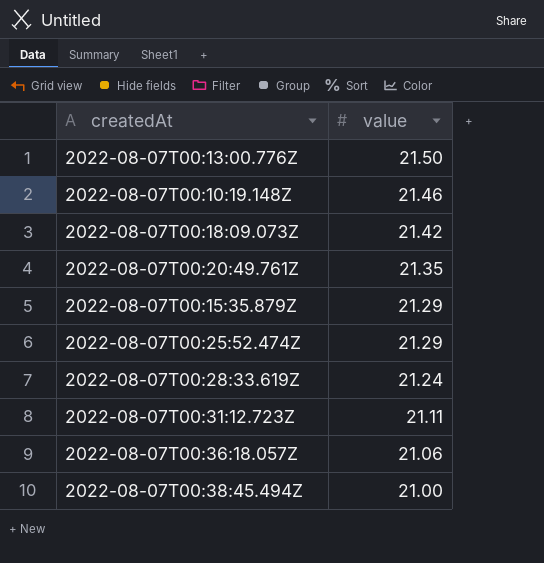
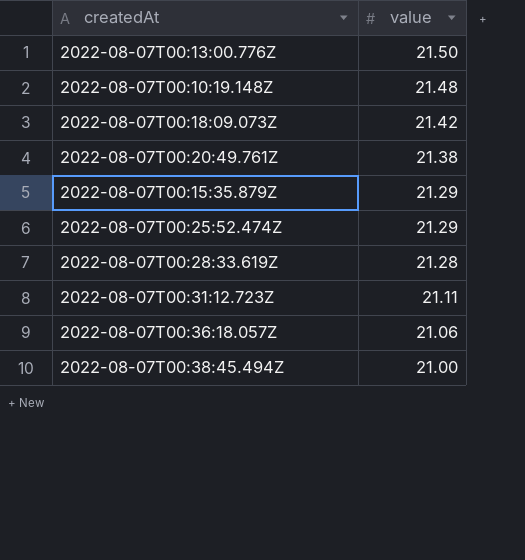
2022-08-07T00:10:19.148Z | value: 21.46 -> 21.48
2022-08-07T00:20:49.761Z | value: 21.35 -> 21.38
2022-08-07T00:28:33.619Z | value: 21.24 -> 21.28

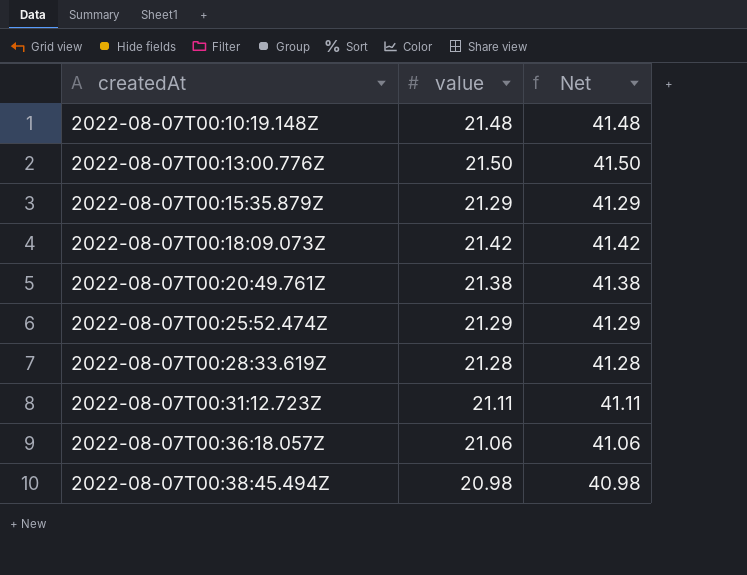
row order: value descending -> createdAt ascending
column Net | formula: none -> [value] + 20
2022-08-07T00:38:45.494Z | value: 21.00 -> 20.98

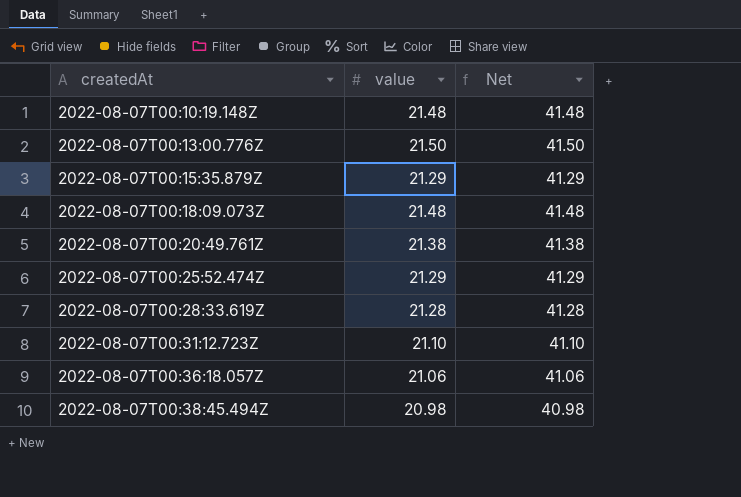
2022-08-07T00:18:09.073Z | value: 21.42 -> 21.48
2022-08-07T00:18:09.073Z | Net: 41.42 -> 41.48
2022-08-07T00:31:12.723Z | value: 21.11 -> 21.10
2022-08-07T00:31:12.723Z | Net: 41.11 -> 41.10

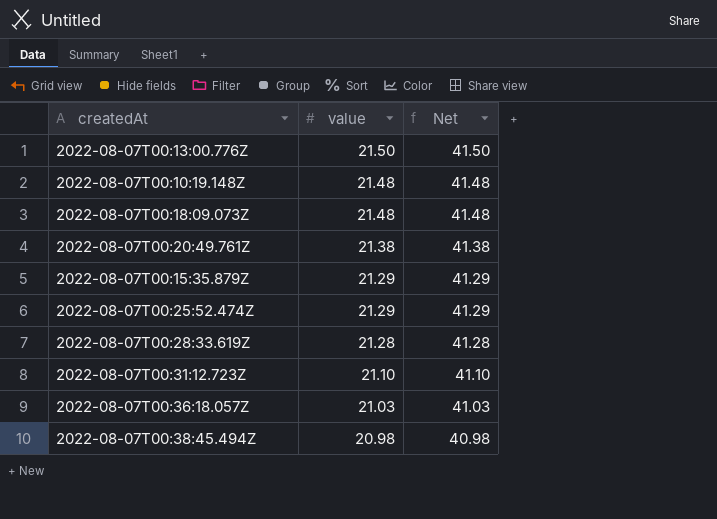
row order: createdAt ascending -> value descending
2022-08-07T00:36:18.057Z | value: 21.06 -> 21.03
2022-08-07T00:36:18.057Z | Net: 41.06 -> 41.03

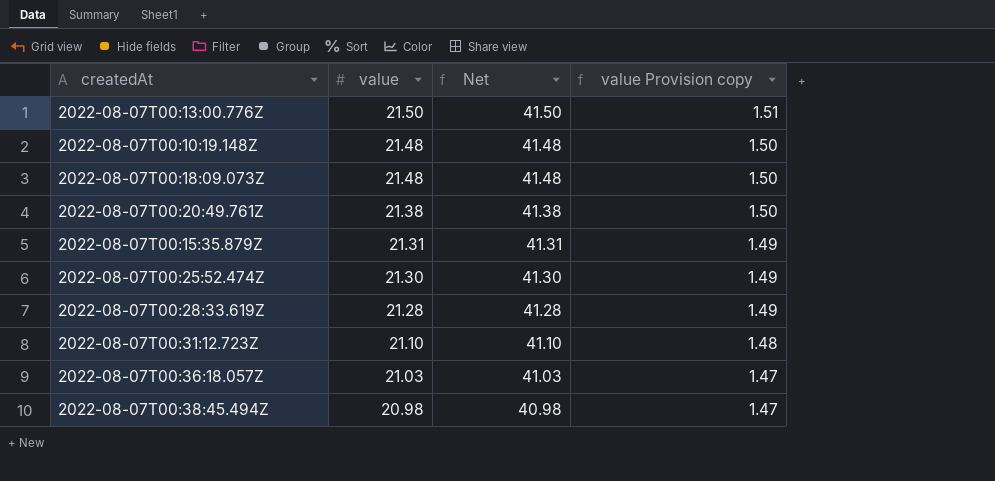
column value Provision copy | formula: none -> [value] * 0.07
2022-08-07T00:15:35.879Z | value: 21.29 -> 21.31
2022-08-07T00:15:35.879Z | Net: 41.29 -> 41.31
2022-08-07T00:25:52.474Z | value: 21.29 -> 21.30
2022-08-07T00:25:52.474Z | Net: 41.29 -> 41.30

